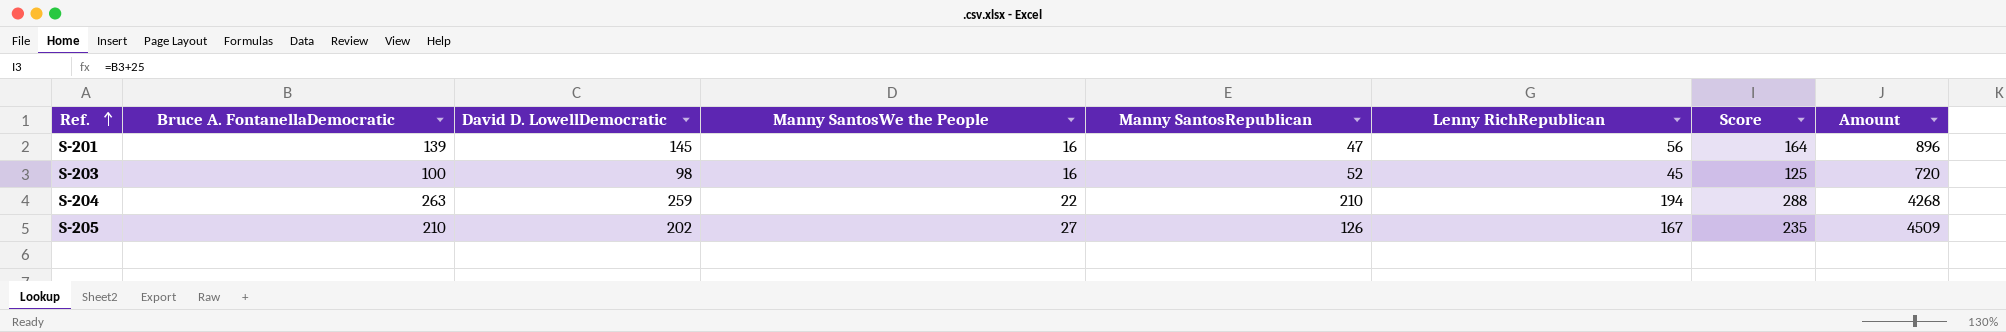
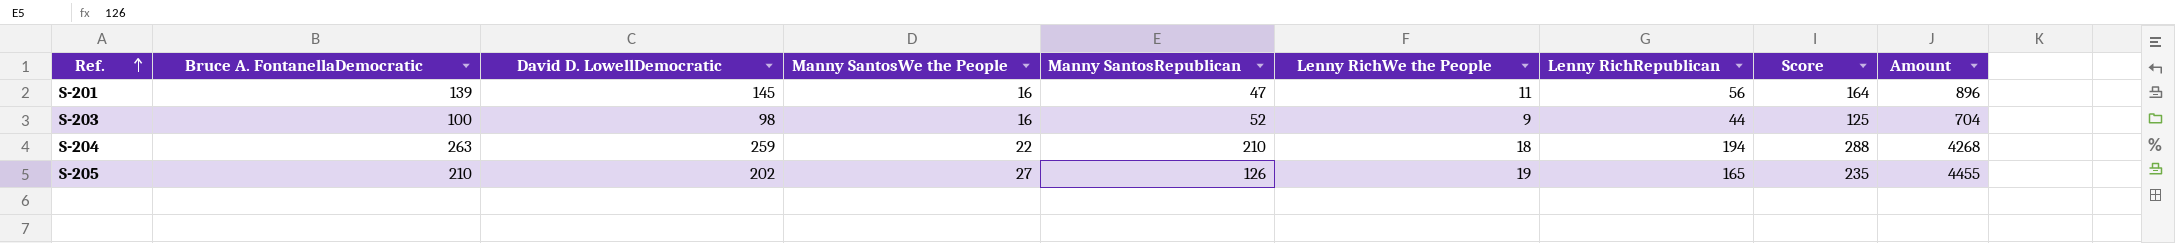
column Lenny RichWe the People | position: none -> 6
S-203 | Lenny RichRepublican: 45 -> 44
S-203 | Amount: 720 -> 704
S-205 | Lenny RichRepublican: 167 -> 165
S-205 | Amount: 4509 -> 4455

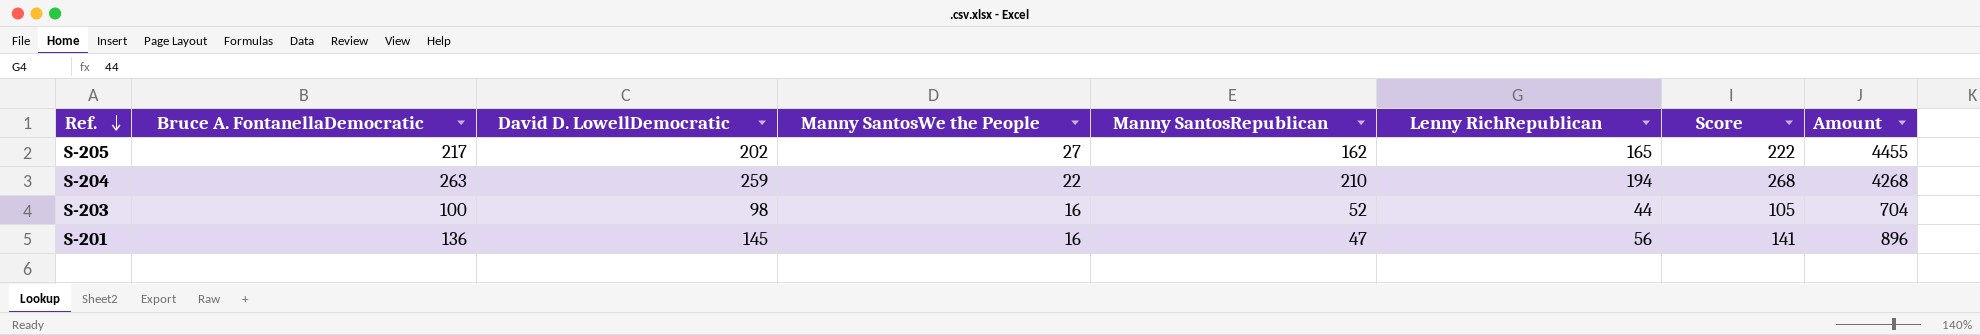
row order: Ref. ascending -> Ref. descending
column Lenny RichWe the People | position: 6 -> none
column Score | formula: [Bruce A. FontanellaDemocratic] + 25 -> [Bruce A. FontanellaDemocratic] + 5
S-205 | Bruce A. FontanellaDemocratic: 210 -> 217
S-205 | Manny SantosRepublican: 126 -> 162
S-201 | Bruce A. FontanellaDemocratic: 139 -> 136

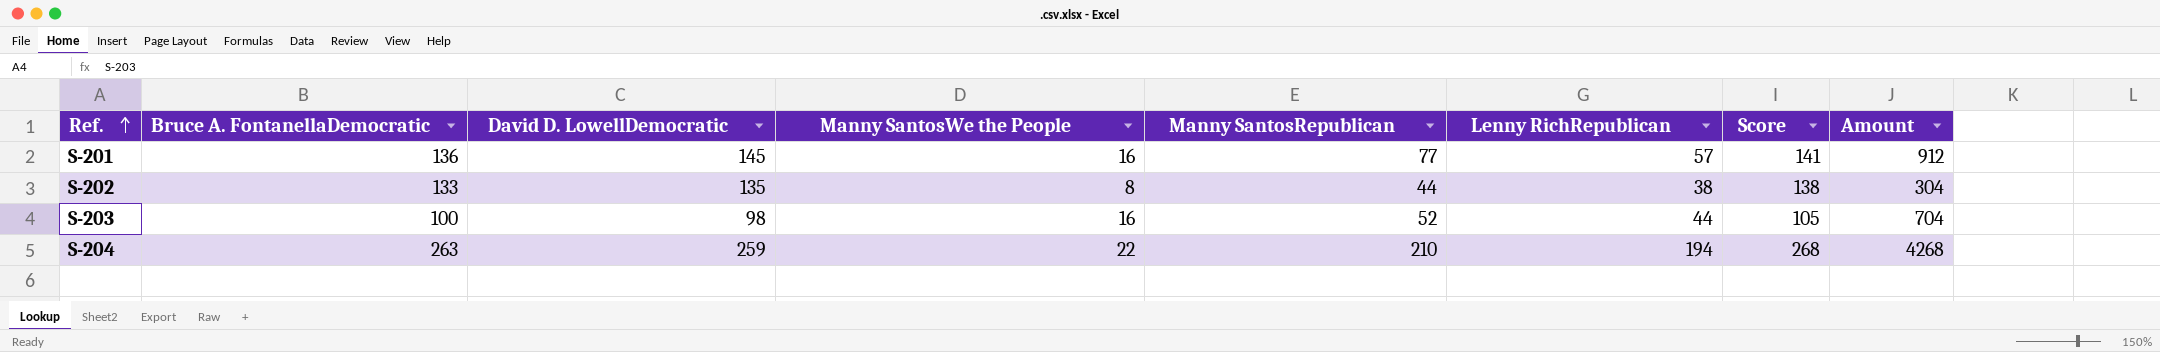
row order: Ref. descending -> Ref. ascending
row S-205: 217 | 202 | 27 | 162 | 165 | 222 | 4455 -> none
S-201 | Manny SantosRepublican: 47 -> 77
S-201 | Lenny RichRepublican: 56 -> 57
S-201 | Amount: 896 -> 912
row S-202: none -> 133 | 135 | 8 | 44 | 38 | 138 | 304

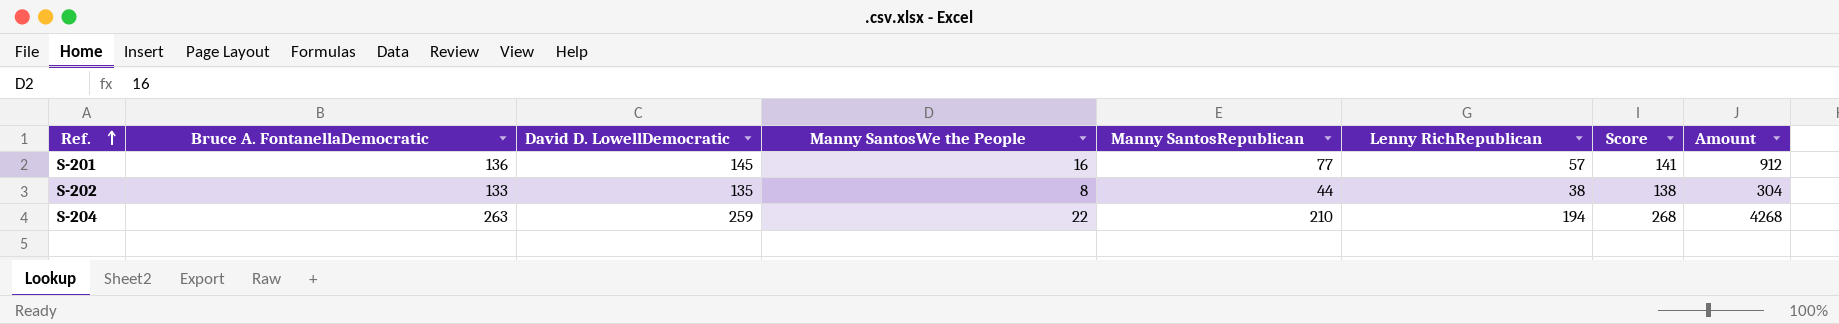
row S-203: 100 | 98 | 16 | 52 | 44 | 105 | 704 -> none

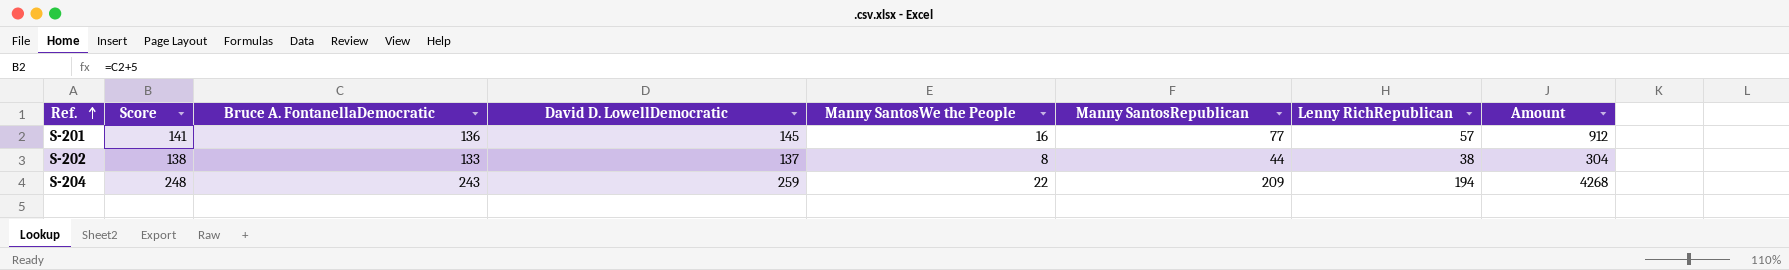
column Score | position: 7 -> 2
S-202 | David D. LowellDemocratic: 135 -> 137
S-204 | Score: 268 -> 248
S-204 | Bruce A. FontanellaDemocratic: 263 -> 243
S-204 | Manny SantosRepublican: 210 -> 209

